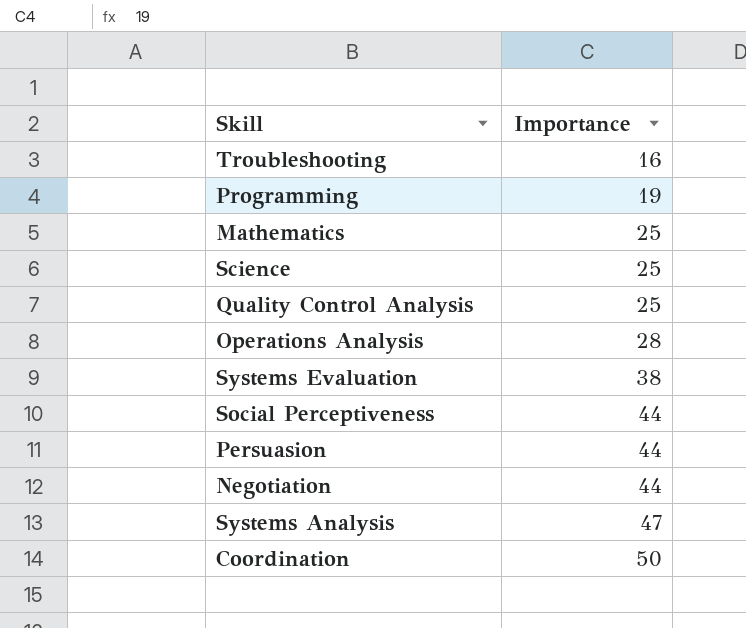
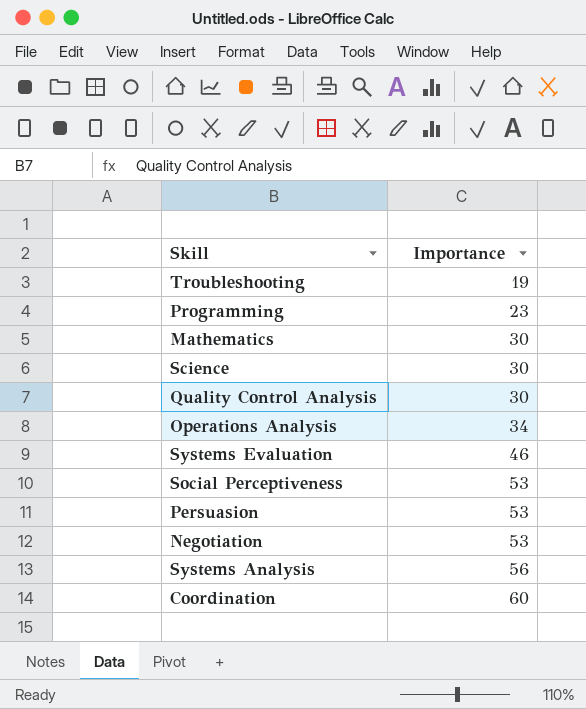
Troubleshooting | Importance: 16 -> 19
Programming | Importance: 19 -> 23
Mathematics | Importance: 25 -> 30
Science | Importance: 25 -> 30
Quality Control Analysis | Importance: 25 -> 30
Operations Analysis | Importance: 28 -> 34
Systems Evaluation | Importance: 38 -> 46
Social Perceptiveness | Importance: 44 -> 53
Persuasion | Importance: 44 -> 53
Negotiation | Importance: 44 -> 53
Systems Analysis | Importance: 47 -> 56
Coordination | Importance: 50 -> 60

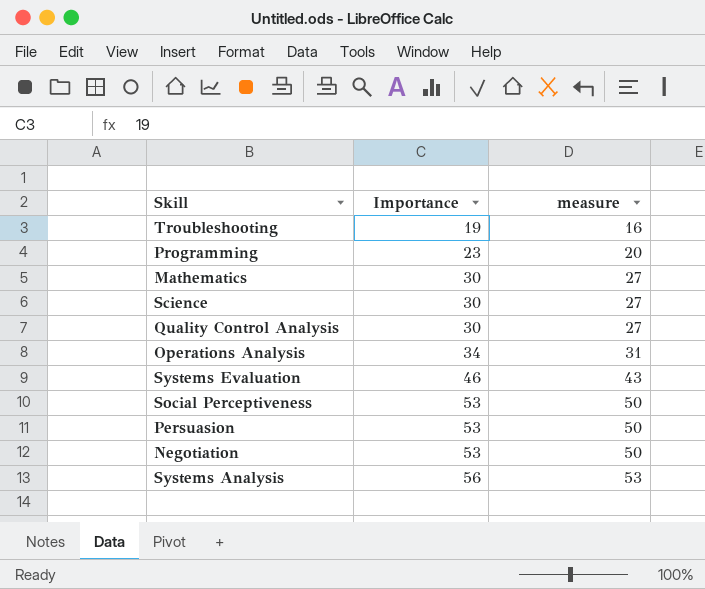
column measure | formula: none -> [Importance] - 3
row Coordination: 60 -> none

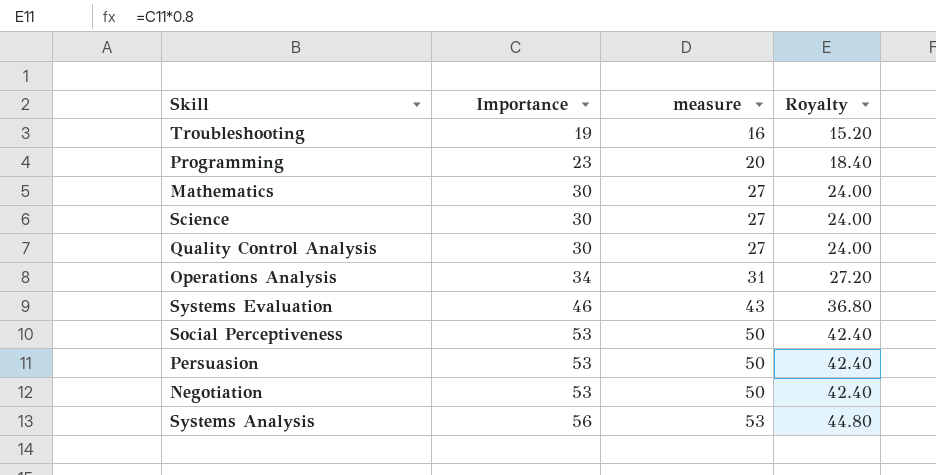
column Royalty | formula: none -> [Importance] * 0.8

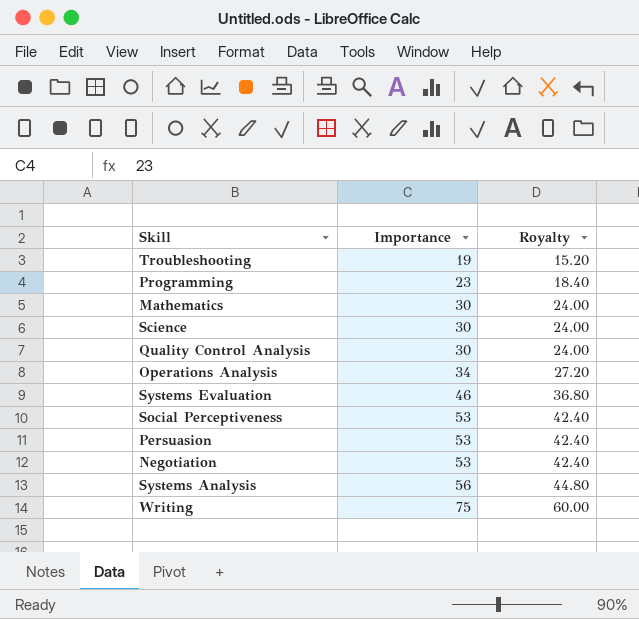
column measure | formula: [Importance] - 3 -> none
row Writing: none -> 75 | 60.00

